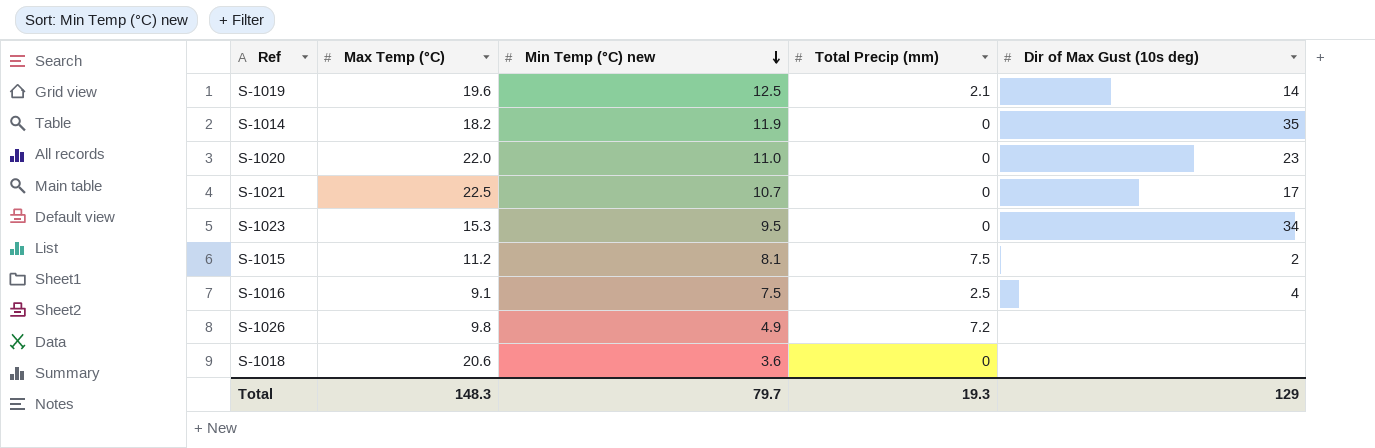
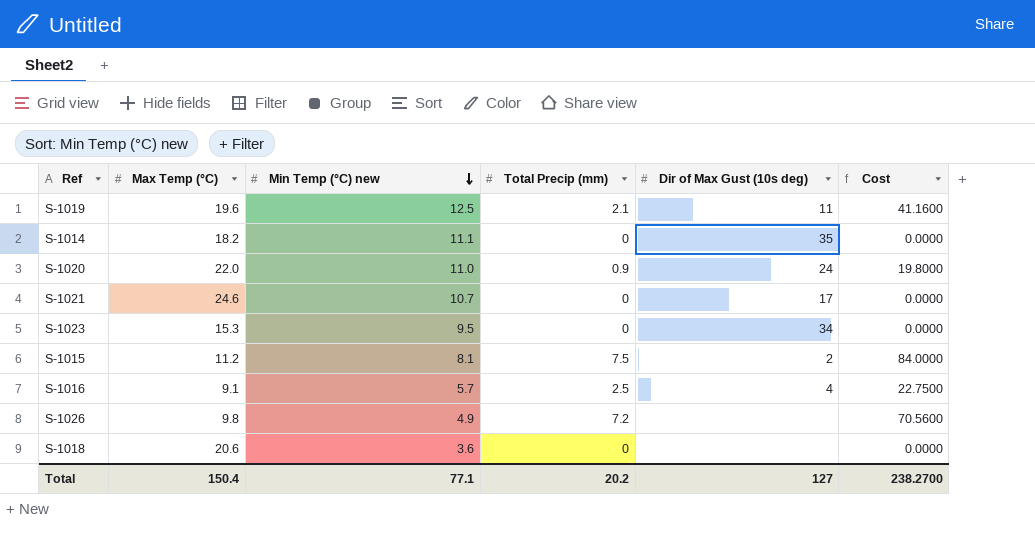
column Cost | formula: none -> [Max Temp (°C)] * [Total Precip (mm)]
S-1019 | Dir of Max Gust (10s deg): 14 -> 11
S-1014 | Min Temp (°C) new: 11.9 -> 11.1
S-1020 | Total Precip (mm): 0 -> 0.9
S-1020 | Dir of Max Gust (10s deg): 23 -> 24
S-1021 | Max Temp (°C): 22.5 -> 24.6
S-1016 | Min Temp (°C) new: 7.5 -> 5.7
Total | Max Temp (°C): 148.3 -> 150.4
Total | Min Temp (°C) new: 79.7 -> 77.1
Total | Total Precip (mm): 19.3 -> 20.2
Total | Dir of Max Gust (10s deg): 129 -> 127

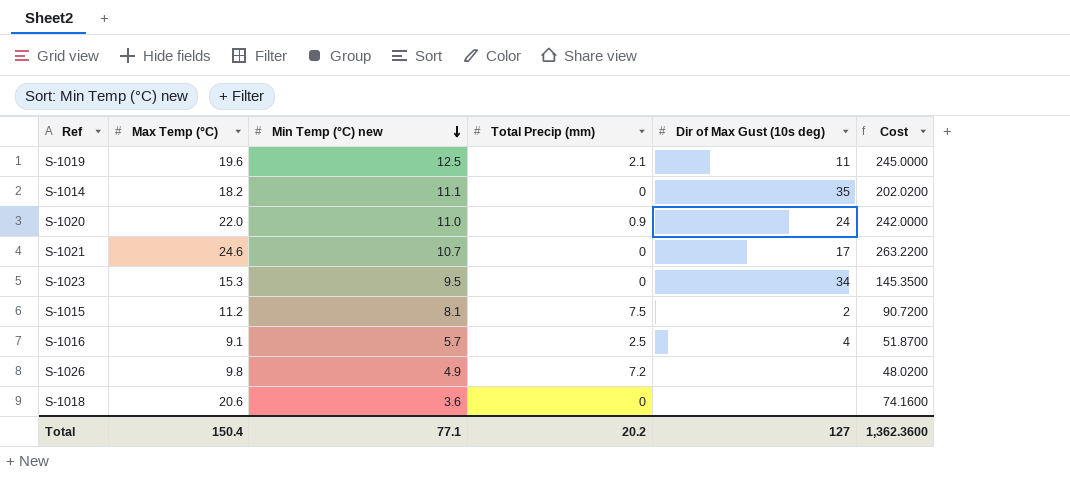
column Cost | formula: [Max Temp (°C)] * [Total Precip (mm)] -> [Max Temp (°C)] * [Min Temp (°C) new]
Total | Cost: 238.2700 -> 1,362.3600

